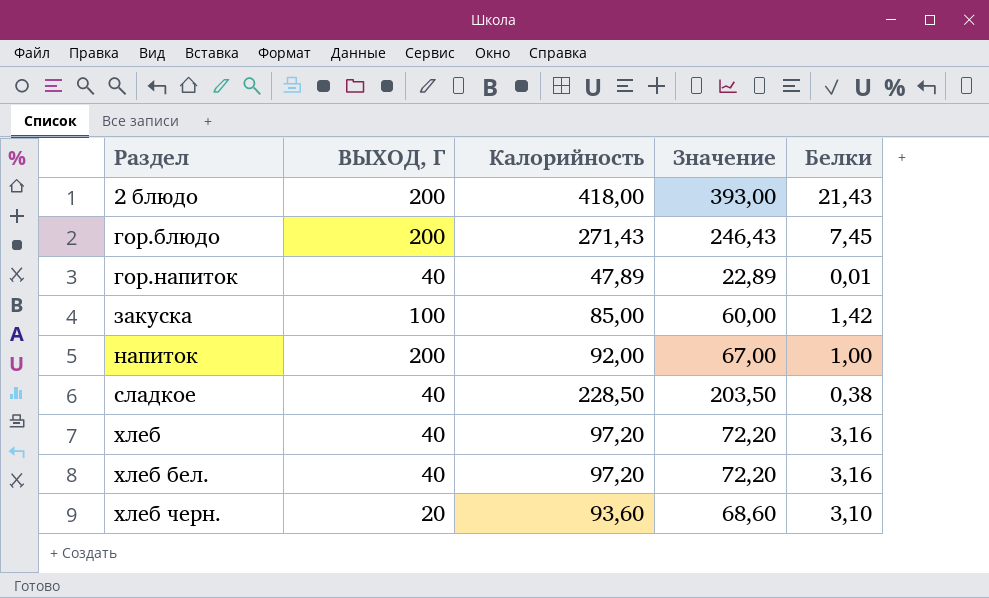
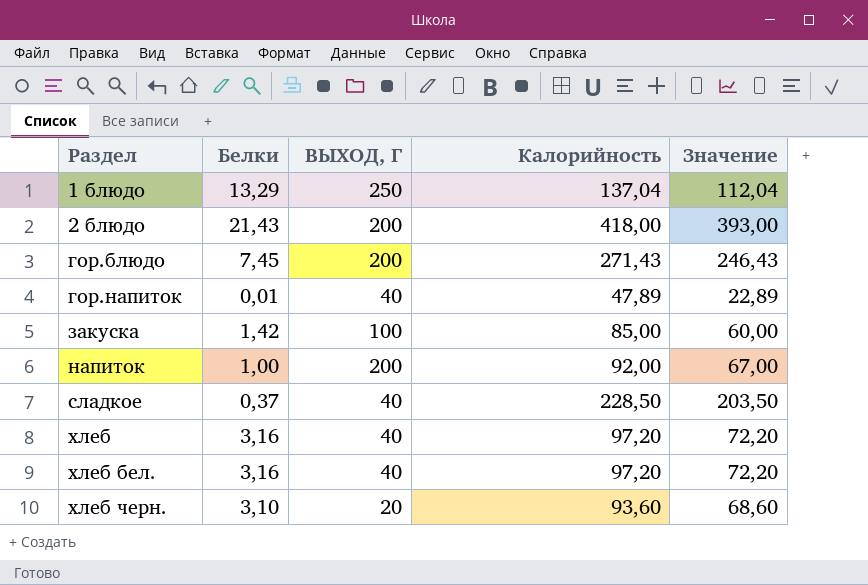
column Белки | position: 5 -> 2
row 1 блюдо: none -> 13,29 | 250 | 137,04 | 112,04
сладкое | Белки: 0,38 -> 0,37

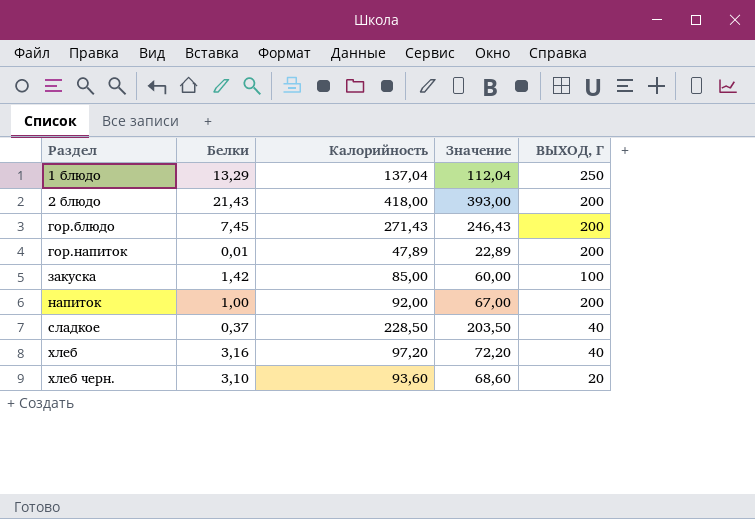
column ВЫХОД, Г | position: 3 -> 5
row хлеб бел.: 3,16 | 40 | 97,20 | 72,20 -> none
гор.напиток | ВЫХОД, Г: 40 -> 200

